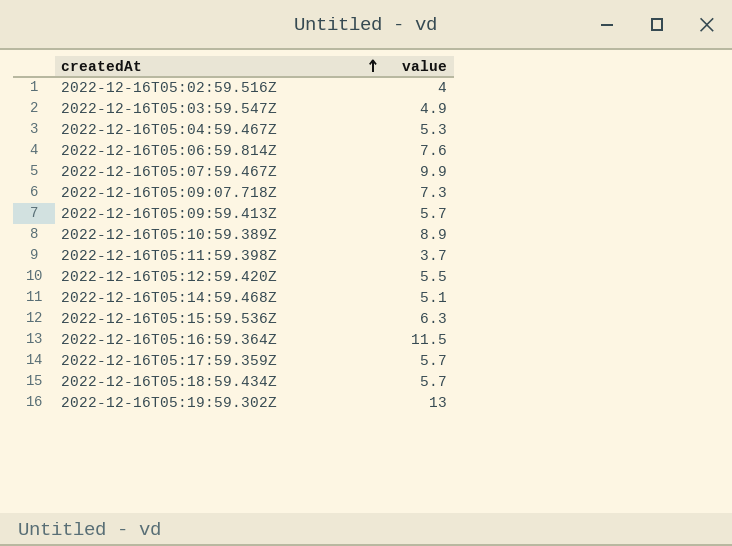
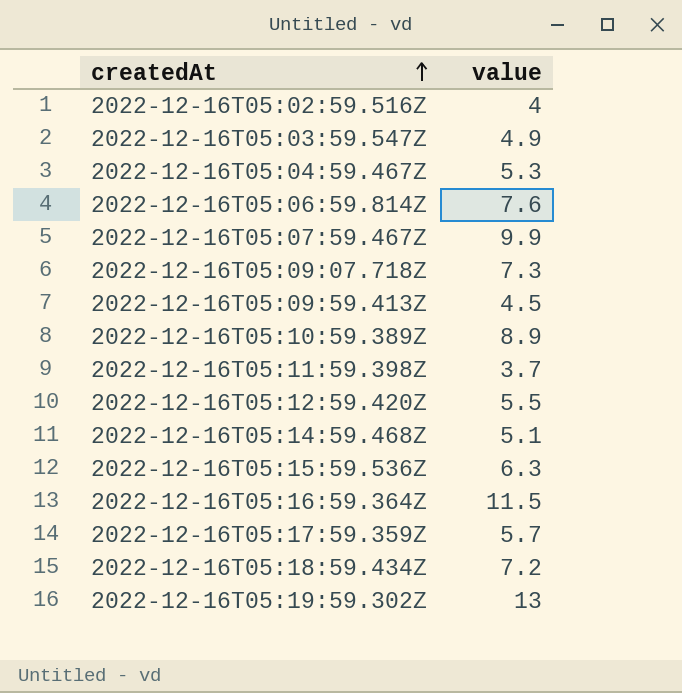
2022-12-16T05:09:59.413Z | value: 5.7 -> 4.5
2022-12-16T05:18:59.434Z | value: 5.7 -> 7.2

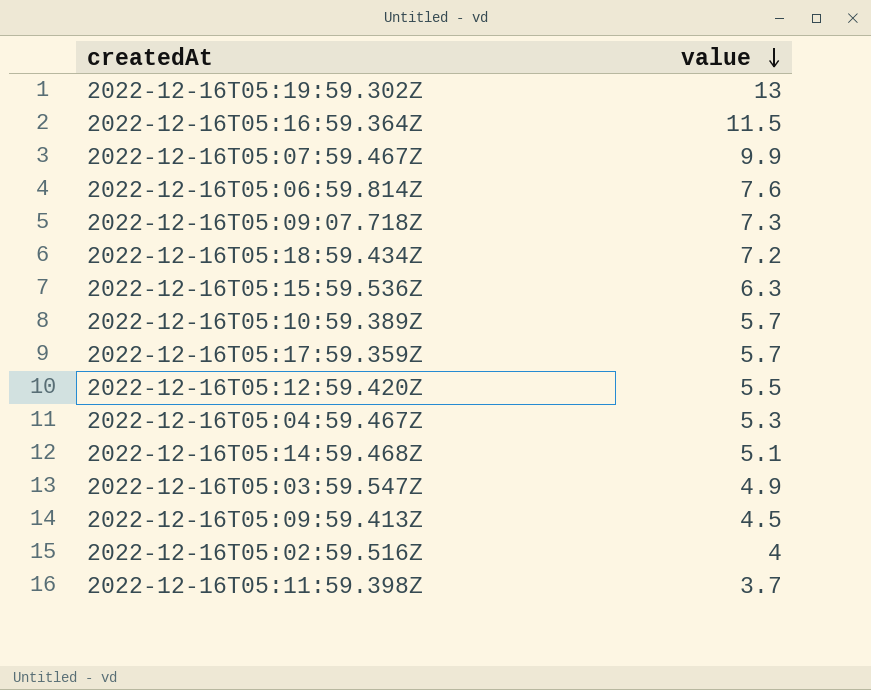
row order: createdAt ascending -> value descending
2022-12-16T05:10:59.389Z | value: 8.9 -> 5.7

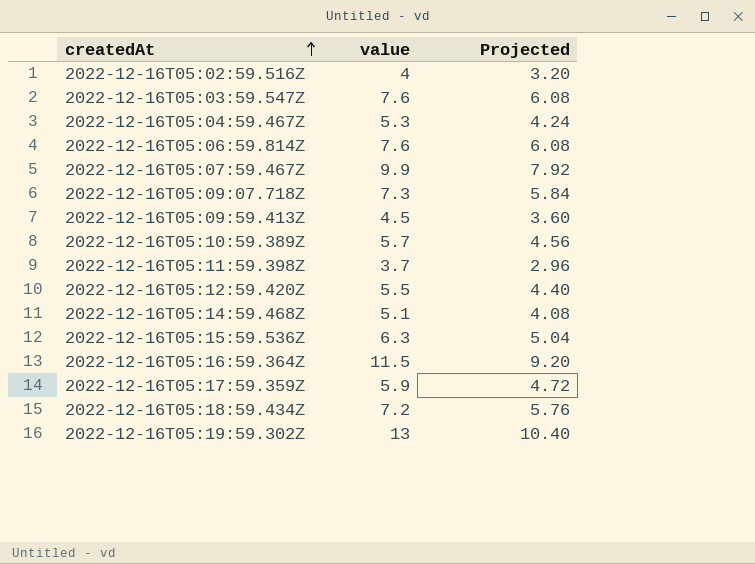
row order: value descending -> createdAt ascending
column Projected | formula: none -> [value] * 0.8
2022-12-16T05:03:59.547Z | value: 4.9 -> 7.6
2022-12-16T05:17:59.359Z | value: 5.7 -> 5.9

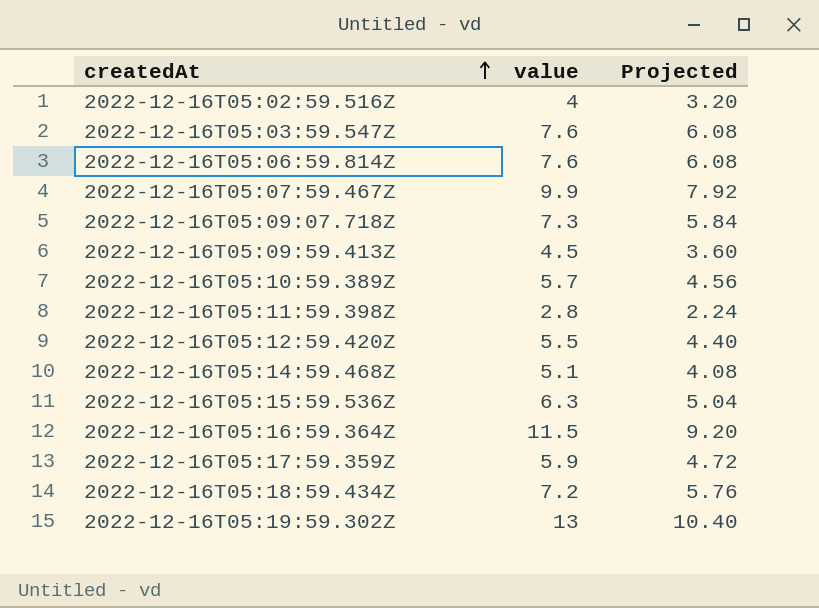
row 2022-12-16T05:04:59.467Z: 5.3 | 4.24 -> none
2022-12-16T05:11:59.398Z | value: 3.7 -> 2.8
2022-12-16T05:11:59.398Z | Projected: 2.96 -> 2.24

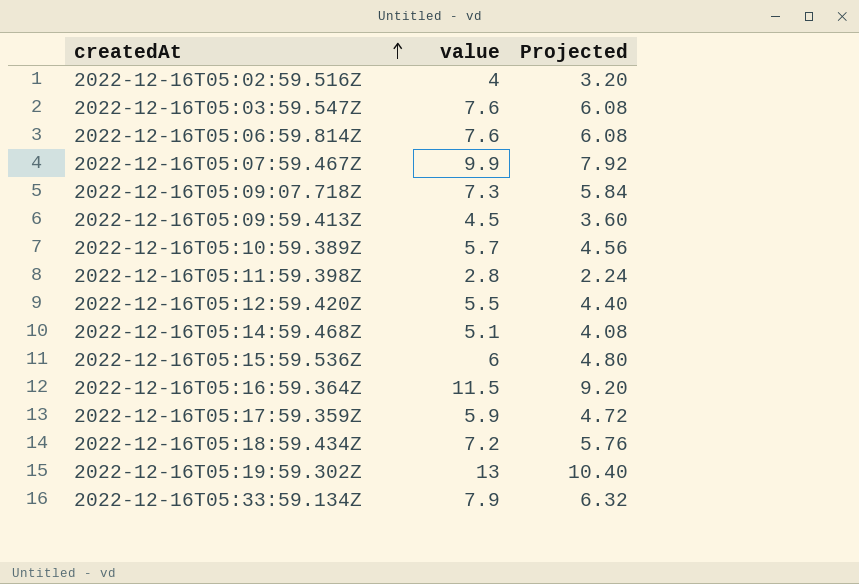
2022-12-16T05:15:59.536Z | value: 6.3 -> 6
2022-12-16T05:15:59.536Z | Projected: 5.04 -> 4.80
row 2022-12-16T05:33:59.134Z: none -> 7.9 | 6.32

